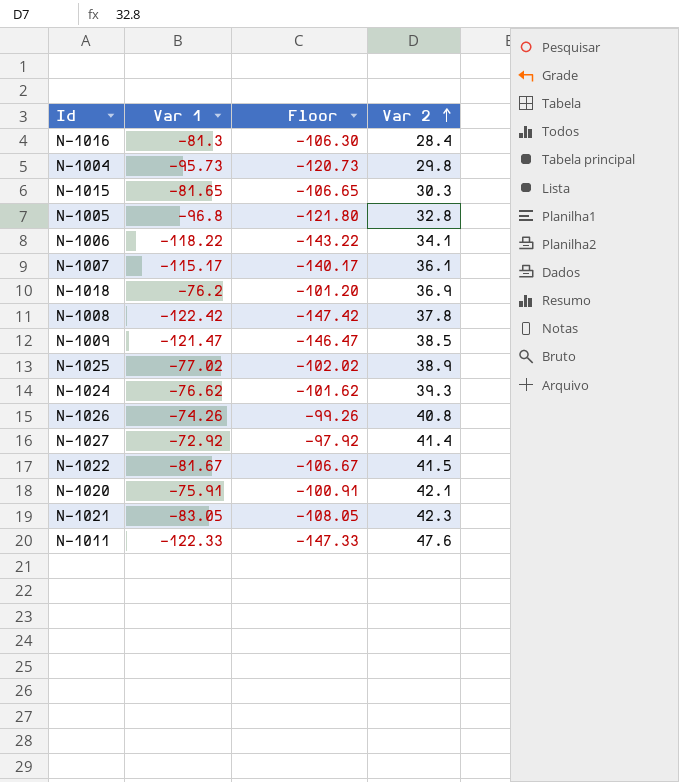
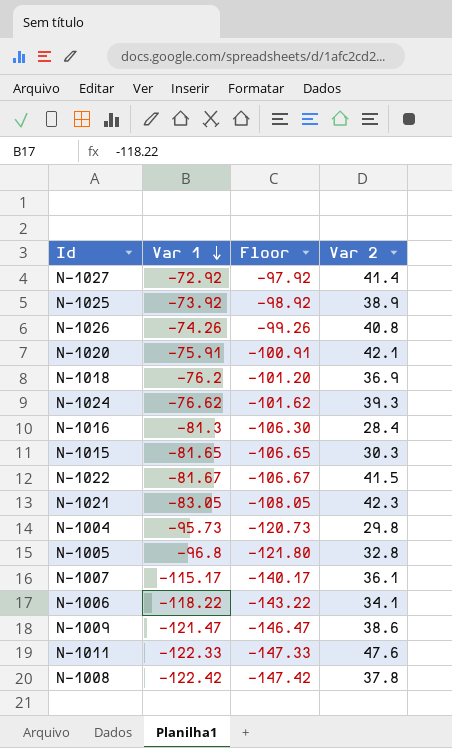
row order: Var 2 ascending -> Var 1 descending
N-1025 | Var 1: -77.02 -> -73.92
N-1025 | Floor: -102.02 -> -98.92
N-1009 | Var 2: 38.5 -> 38.6

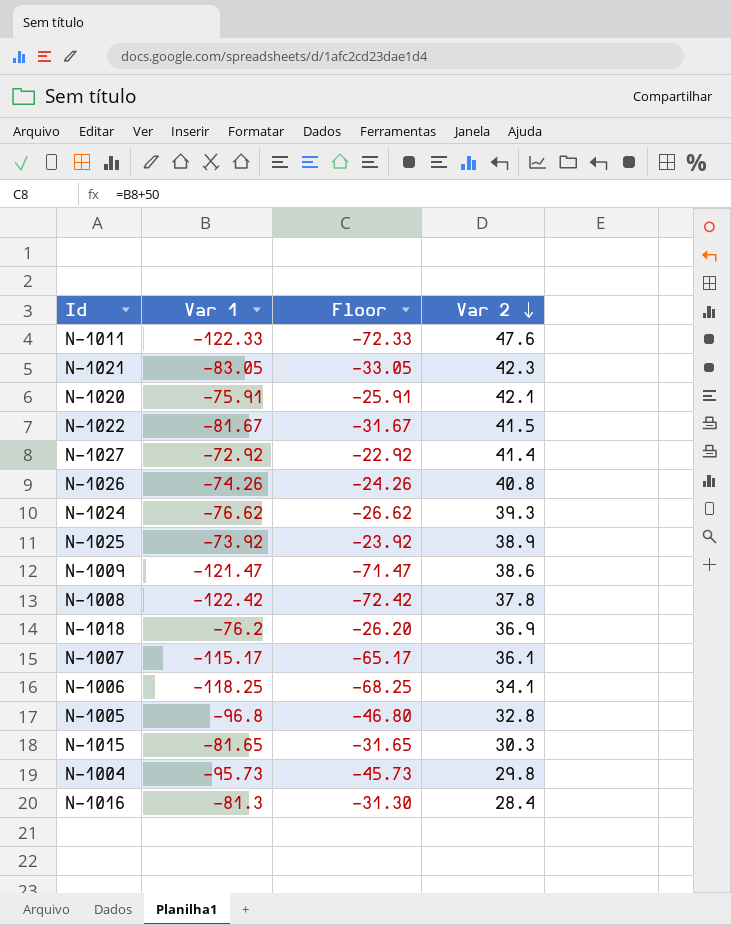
row order: Var 1 descending -> Var 2 descending
column Floor | formula: [Var 1] - 25 -> [Var 1] + 50
N-1006 | Var 1: -118.22 -> -118.25

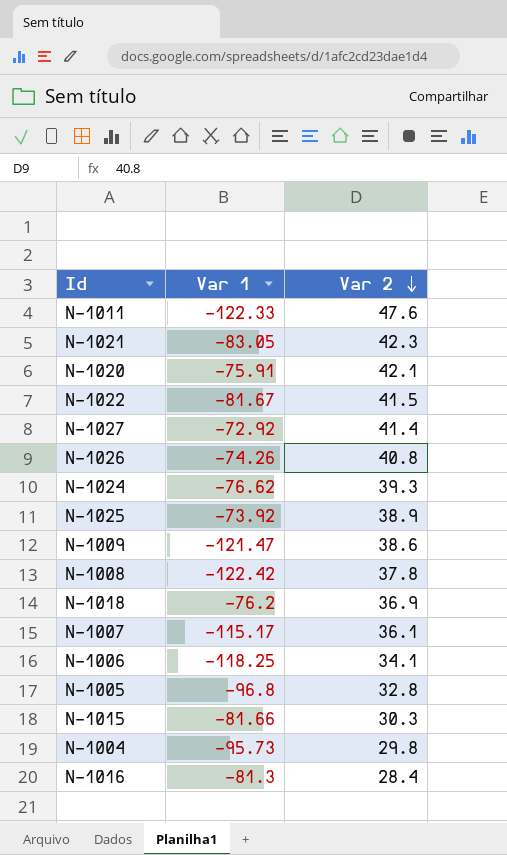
column Floor | formula: [Var 1] + 50 -> none
N-1015 | Var 1: -81.65 -> -81.66

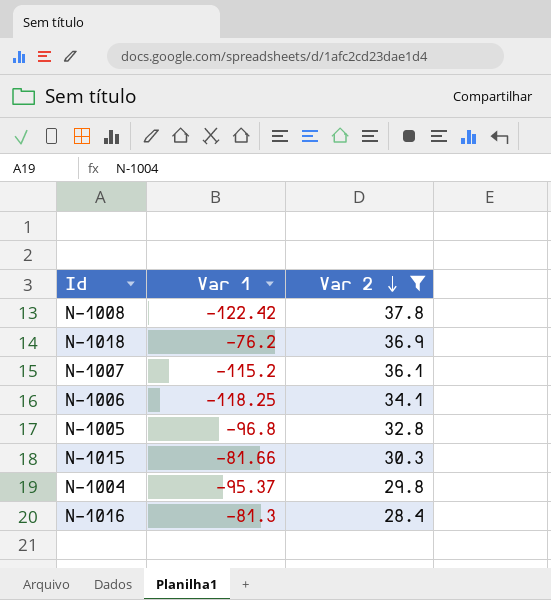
filter: none -> Var 2 <= 37.8
N-1007 | Var 1: -115.17 -> -115.2
N-1004 | Var 1: -95.73 -> -95.37

